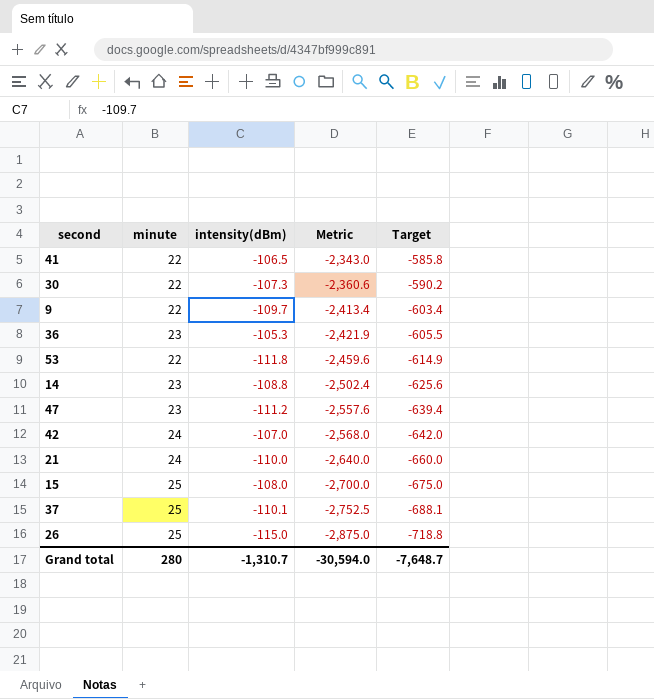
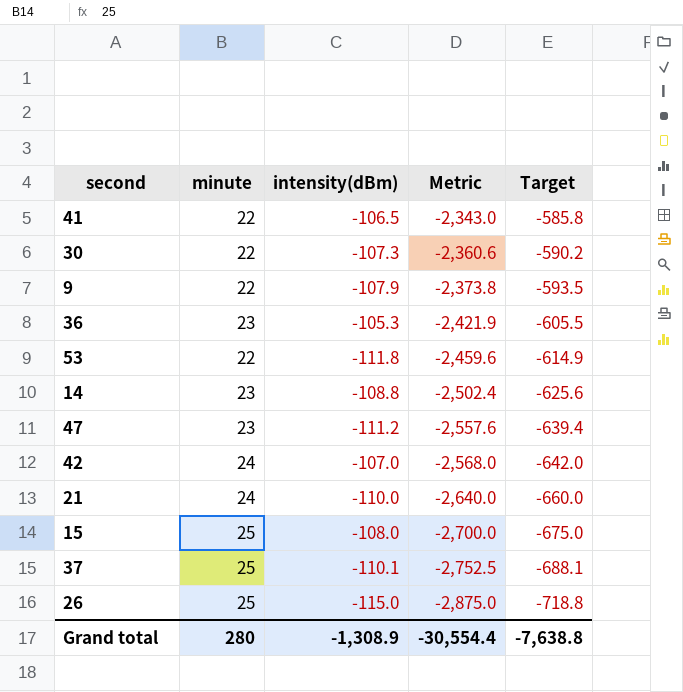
9 | intensity(dBm): -109.7 -> -107.9
9 | Metric: -2,413.4 -> -2,373.8
9 | Target: -603.4 -> -593.5
Grand total | intensity(dBm): -1,310.7 -> -1,308.9
Grand total | Metric: -30,594.0 -> -30,554.4
Grand total | Target: -7,648.7 -> -7,638.8

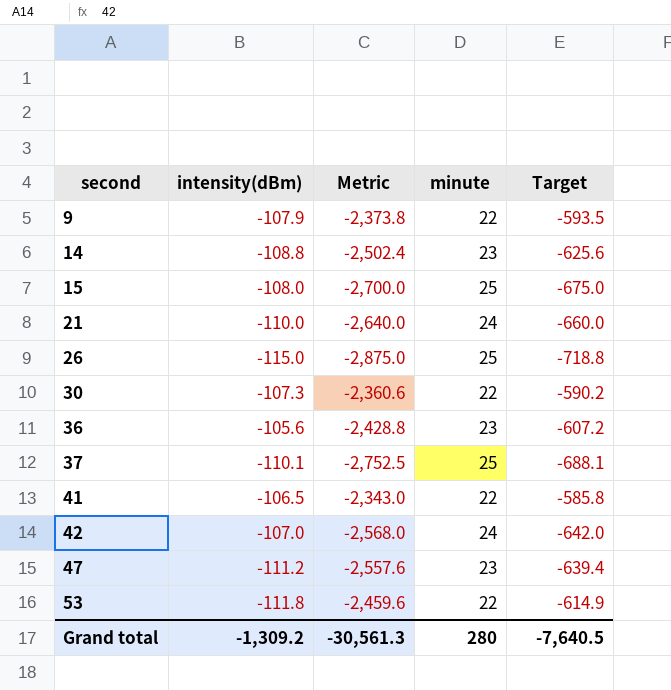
row order: Metric descending -> second ascending
column minute | position: 2 -> 4
36 | intensity(dBm): -105.3 -> -105.6
36 | Metric: -2,421.9 -> -2,428.8
36 | Target: -605.5 -> -607.2
Grand total | intensity(dBm): -1,308.9 -> -1,309.2
Grand total | Metric: -30,554.4 -> -30,561.3
Grand total | Target: -7,638.8 -> -7,640.5

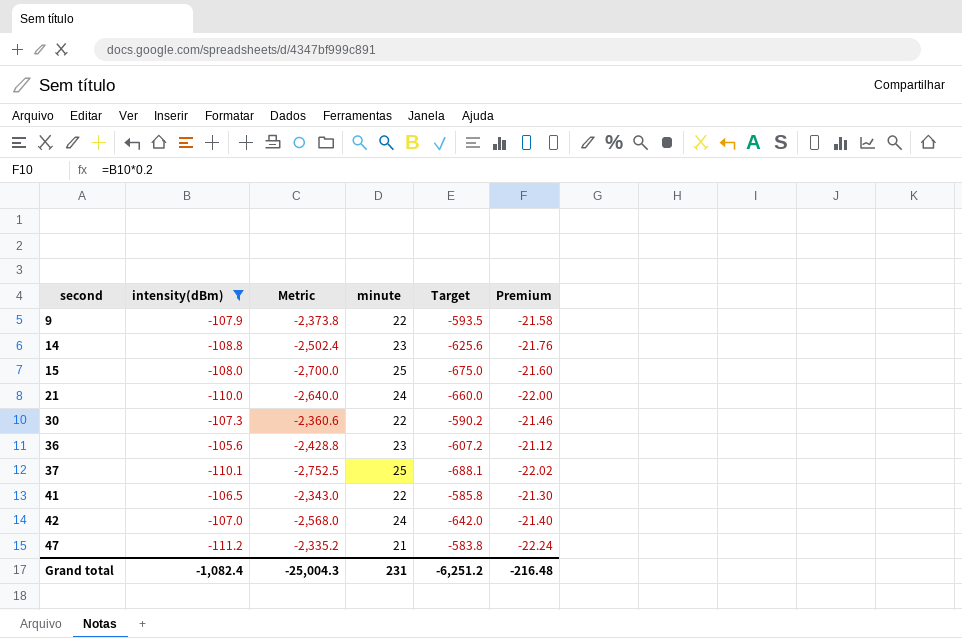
filter: none -> intensity(dBm) >= -111.2
column Premium | formula: none -> [intensity(dBm)] * 0.2
47 | Metric: -2,557.6 -> -2,335.2
47 | minute: 23 -> 21
47 | Target: -639.4 -> -583.8
Grand total | intensity(dBm): -1,309.2 -> -1,082.4
Grand total | Metric: -30,561.3 -> -25,004.3
Grand total | minute: 280 -> 231
Grand total | Target: -7,640.5 -> -6,251.2

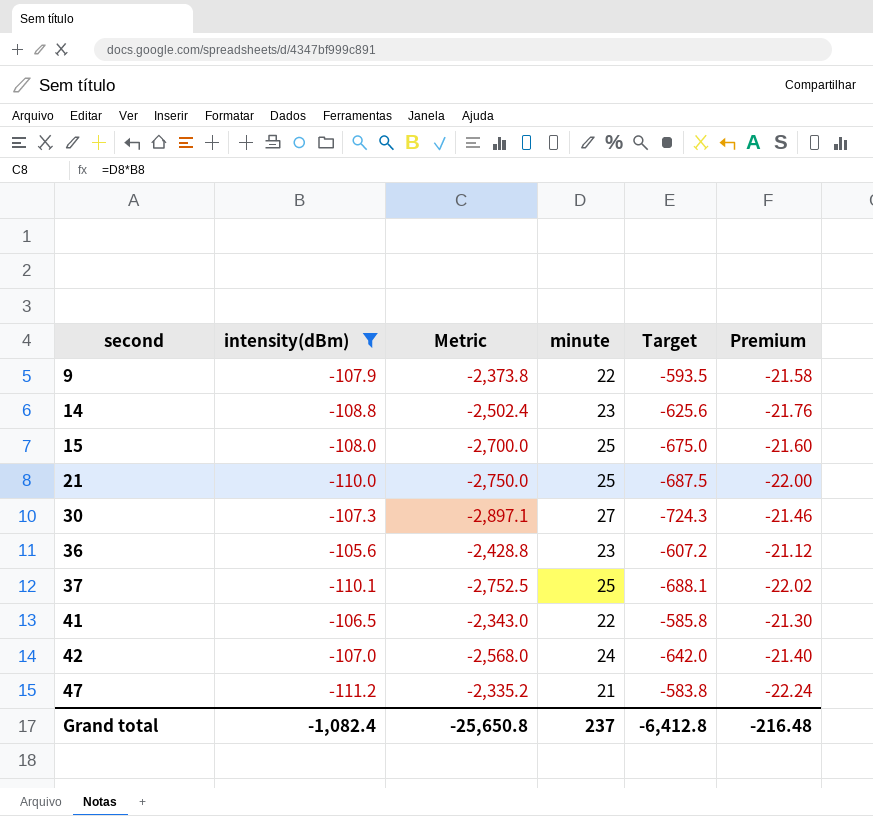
21 | Metric: -2,640.0 -> -2,750.0
21 | minute: 24 -> 25
21 | Target: -660.0 -> -687.5
30 | Metric: -2,360.6 -> -2,897.1
30 | minute: 22 -> 27
30 | Target: -590.2 -> -724.3
Grand total | Metric: -25,004.3 -> -25,650.8
Grand total | minute: 231 -> 237
Grand total | Target: -6,251.2 -> -6,412.8

